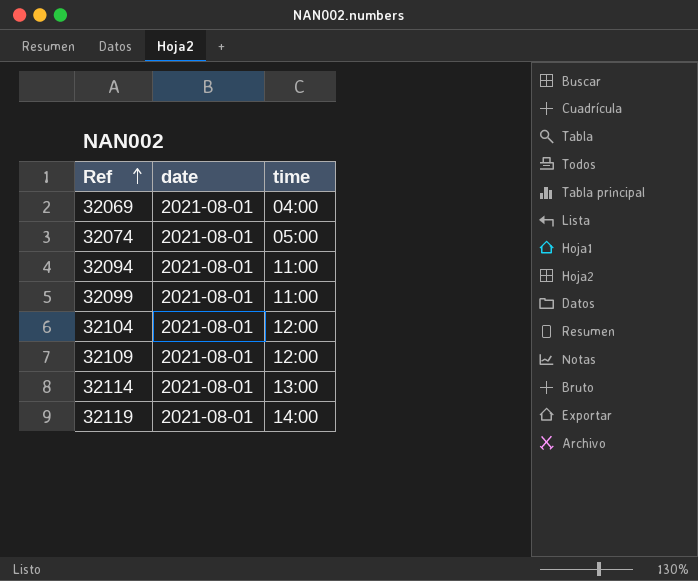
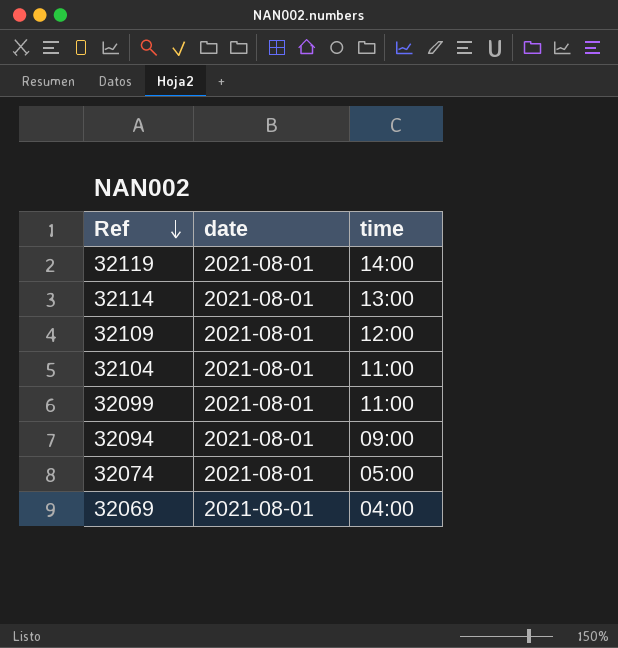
row order: Ref ascending -> Ref descending
32104 | time: 12:00 -> 11:00
32094 | time: 11:00 -> 09:00

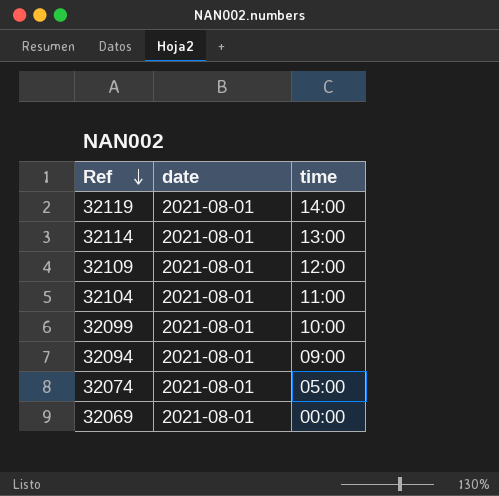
32099 | time: 11:00 -> 10:00
32069 | time: 04:00 -> 00:00

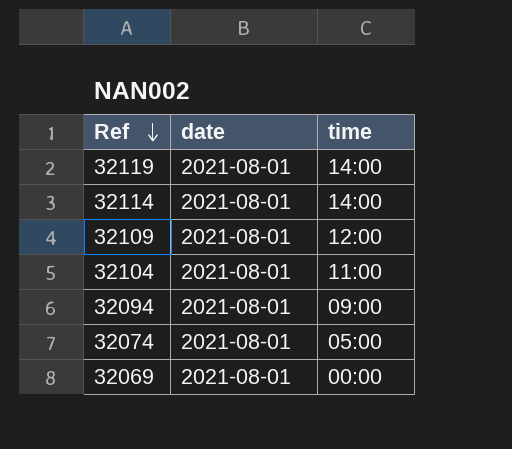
row 32099: 2021-08-01 | 10:00 -> none
32114 | time: 13:00 -> 14:00

